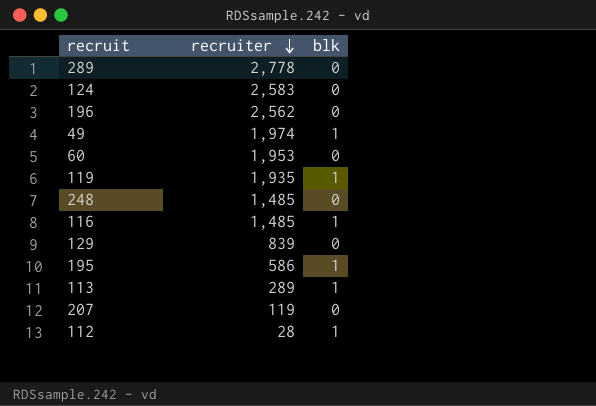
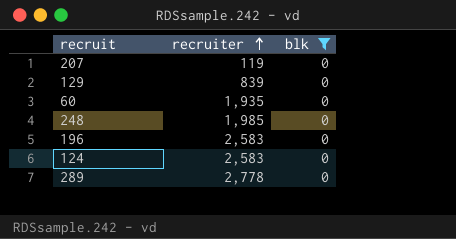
filter: none -> blk = 0
row order: recruiter descending -> recruiter ascending
60 | recruiter: 1,953 -> 1,935
248 | recruiter: 1,485 -> 1,985
196 | recruiter: 2,562 -> 2,583

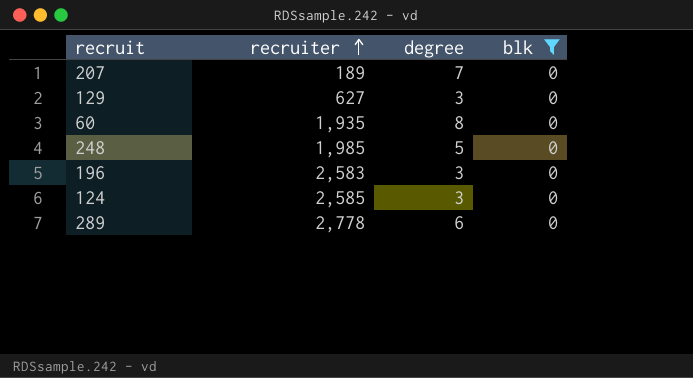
column degree | position: none -> 3
207 | recruiter: 119 -> 189
129 | recruiter: 839 -> 627
124 | recruiter: 2,583 -> 2,585

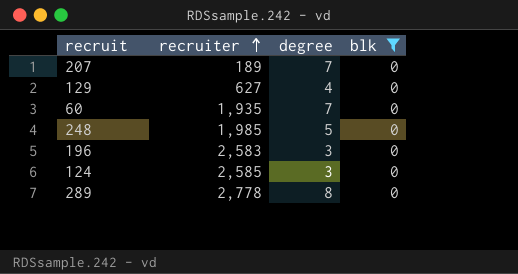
129 | degree: 3 -> 4
60 | degree: 8 -> 7
289 | degree: 6 -> 8

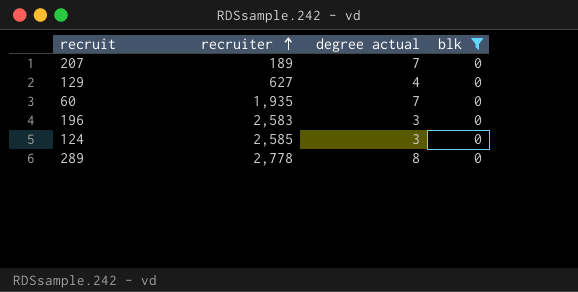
column name: degree -> degree actual
row 248: 1,985 | 5 | 0 -> none

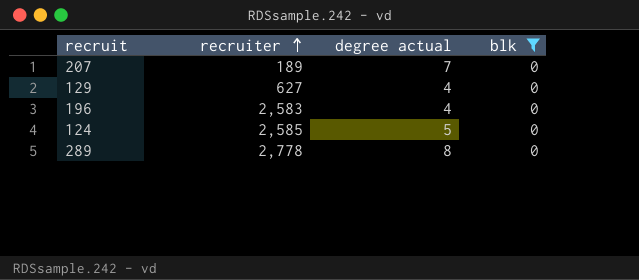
row 60: 1,935 | 7 | 0 -> none
196 | degree actual: 3 -> 4
124 | degree actual: 3 -> 5

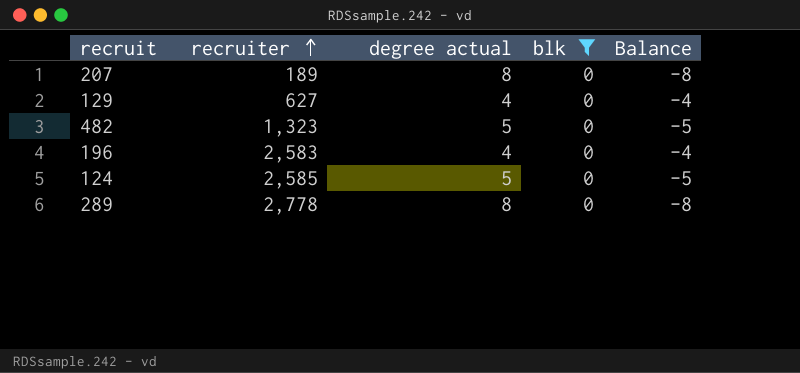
column Balance | formula: none -> [blk] - [degree actual]
207 | degree actual: 7 -> 8
row 482: none -> 1,323 | 5 | 0 | -5

